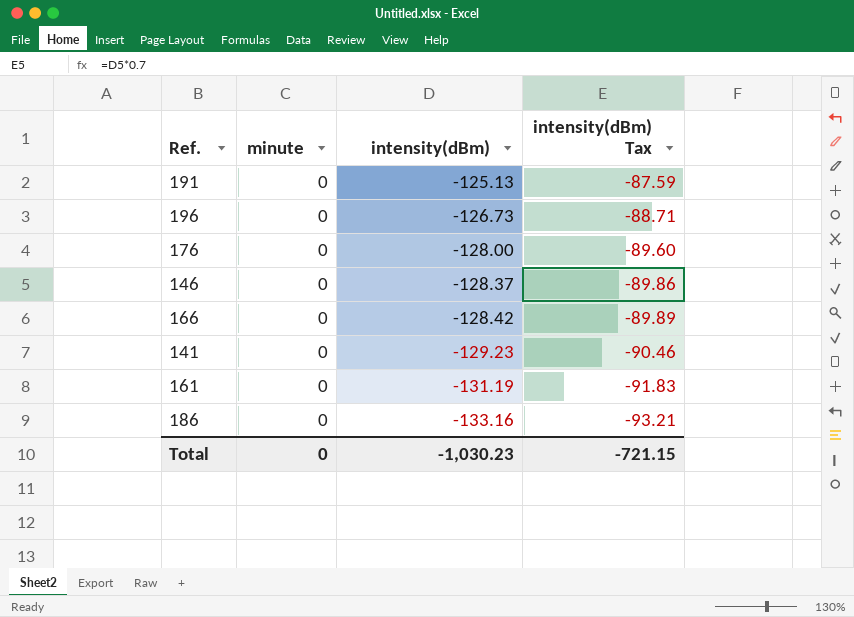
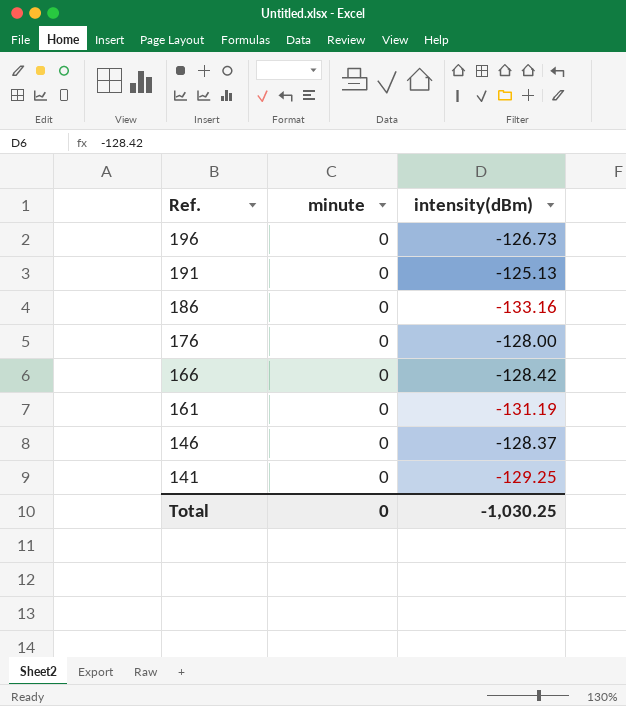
row order: intensity(dBm) descending -> Ref. descending
column intensity(dBm) Tax | formula: [intensity(dBm)] * 0.7 -> none
141 | intensity(dBm): -129.23 -> -129.25
Total | intensity(dBm): -1,030.23 -> -1,030.25

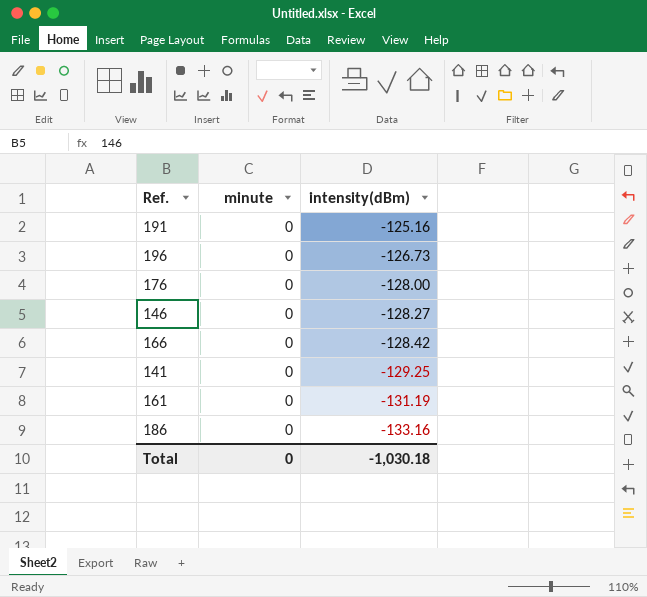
row order: Ref. descending -> intensity(dBm) descending
191 | intensity(dBm): -125.13 -> -125.16
146 | intensity(dBm): -128.37 -> -128.27
Total | intensity(dBm): -1,030.25 -> -1,030.18

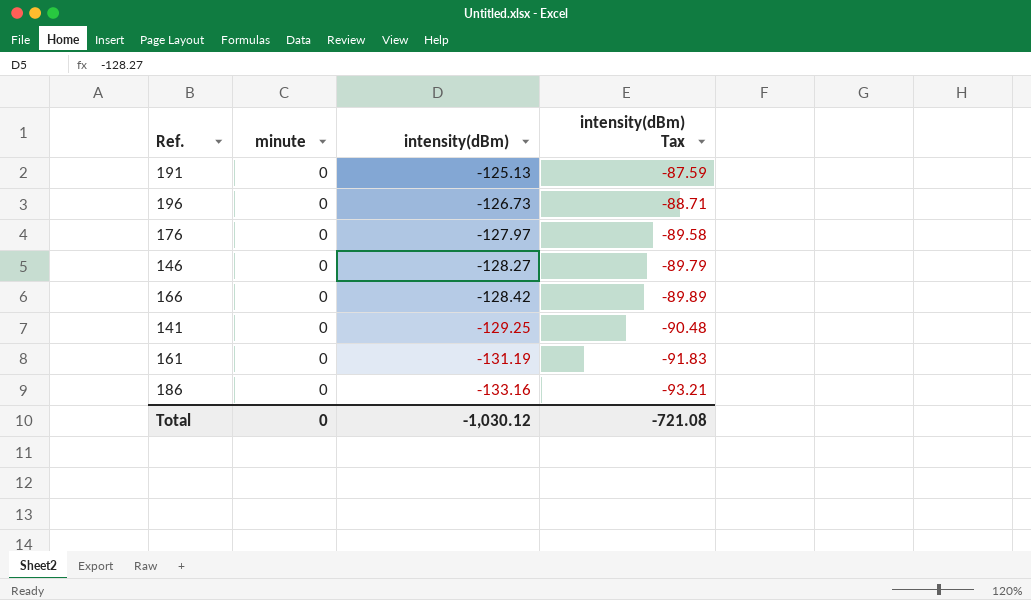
column intensity(dBm) Tax | formula: none -> [intensity(dBm)] * 0.7
191 | intensity(dBm): -125.16 -> -125.13
176 | intensity(dBm): -128.00 -> -127.97
Total | intensity(dBm): -1,030.18 -> -1,030.12

